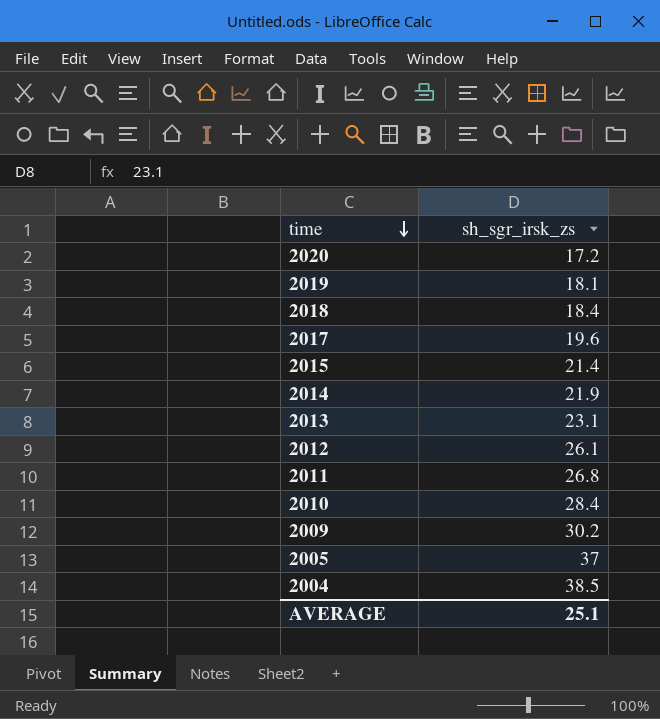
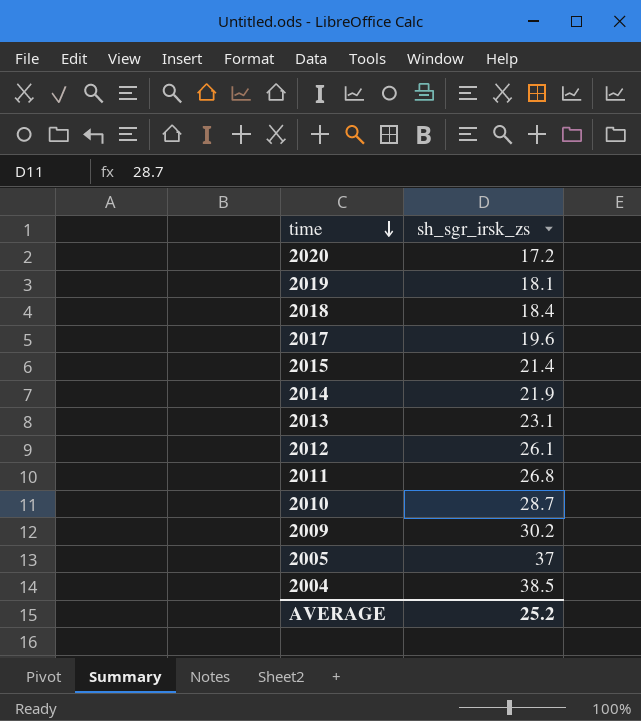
2010 | sh_sgr_irsk_zs: 28.4 -> 28.7
AVERAGE | sh_sgr_irsk_zs: 25.1 -> 25.2

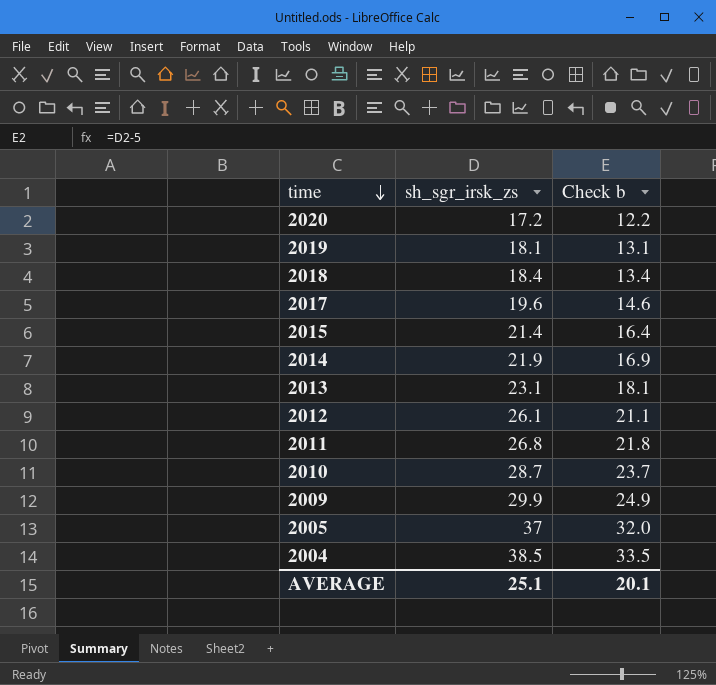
column Check b | formula: none -> [sh_sgr_irsk_zs] - 5
2009 | sh_sgr_irsk_zs: 30.2 -> 29.9
AVERAGE | sh_sgr_irsk_zs: 25.2 -> 25.1

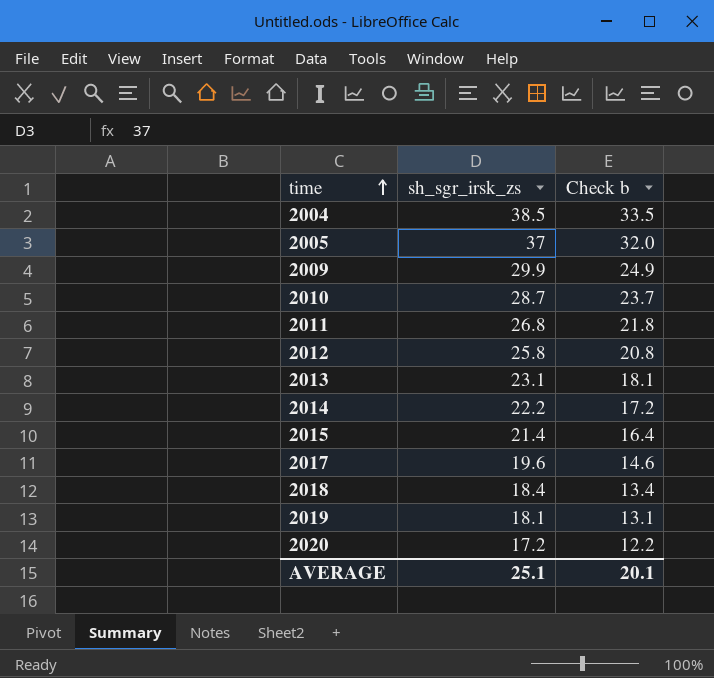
row order: time descending -> time ascending
2012 | sh_sgr_irsk_zs: 26.1 -> 25.8
2012 | Check b: 21.1 -> 20.8
2014 | sh_sgr_irsk_zs: 21.9 -> 22.2
2014 | Check b: 16.9 -> 17.2

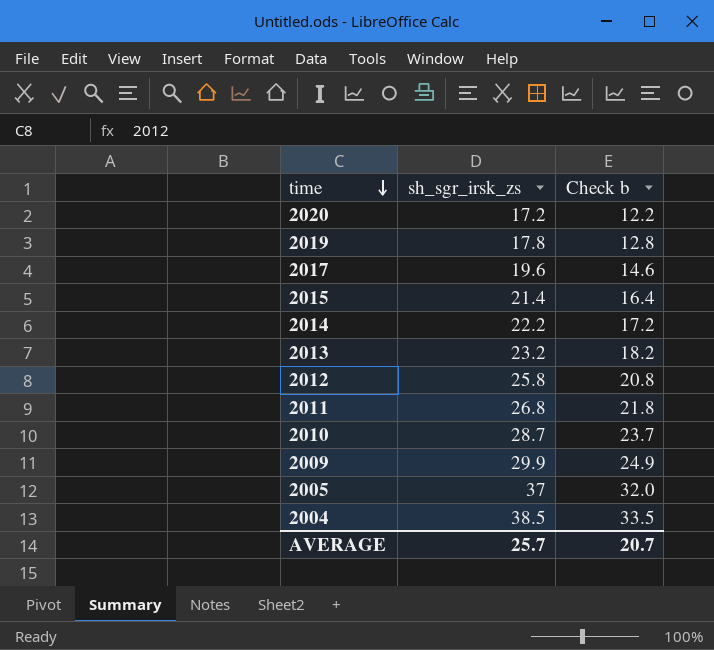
row order: time ascending -> time descending
row 2018: 18.4 | 13.4 -> none
2019 | sh_sgr_irsk_zs: 18.1 -> 17.8
2019 | Check b: 13.1 -> 12.8
2013 | sh_sgr_irsk_zs: 23.1 -> 23.2
2013 | Check b: 18.1 -> 18.2
AVERAGE | sh_sgr_irsk_zs: 25.1 -> 25.7
AVERAGE | Check b: 20.1 -> 20.7

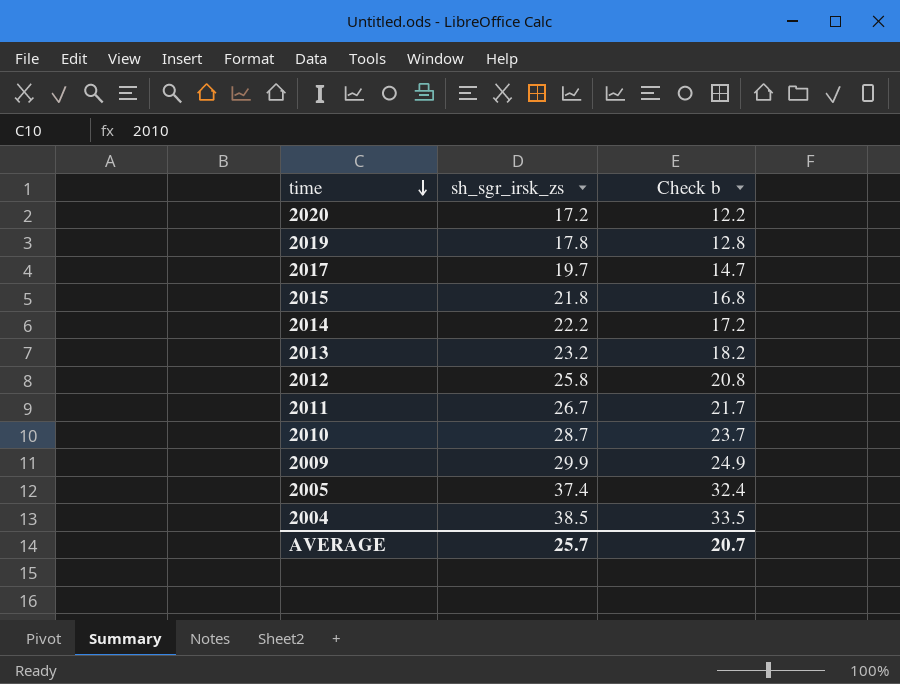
2017 | sh_sgr_irsk_zs: 19.6 -> 19.7
2017 | Check b: 14.6 -> 14.7
2015 | sh_sgr_irsk_zs: 21.4 -> 21.8
2015 | Check b: 16.4 -> 16.8
2011 | sh_sgr_irsk_zs: 26.8 -> 26.7
2011 | Check b: 21.8 -> 21.7
2005 | sh_sgr_irsk_zs: 37 -> 37.4
2005 | Check b: 32.0 -> 32.4

